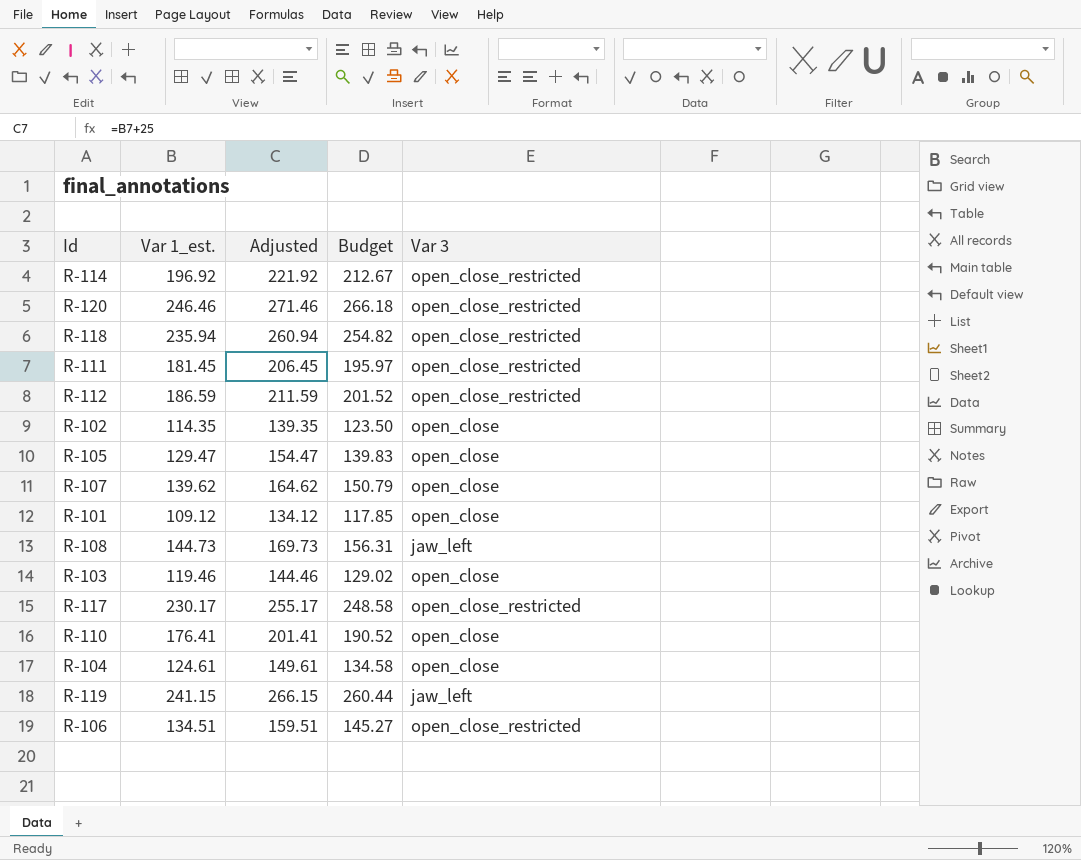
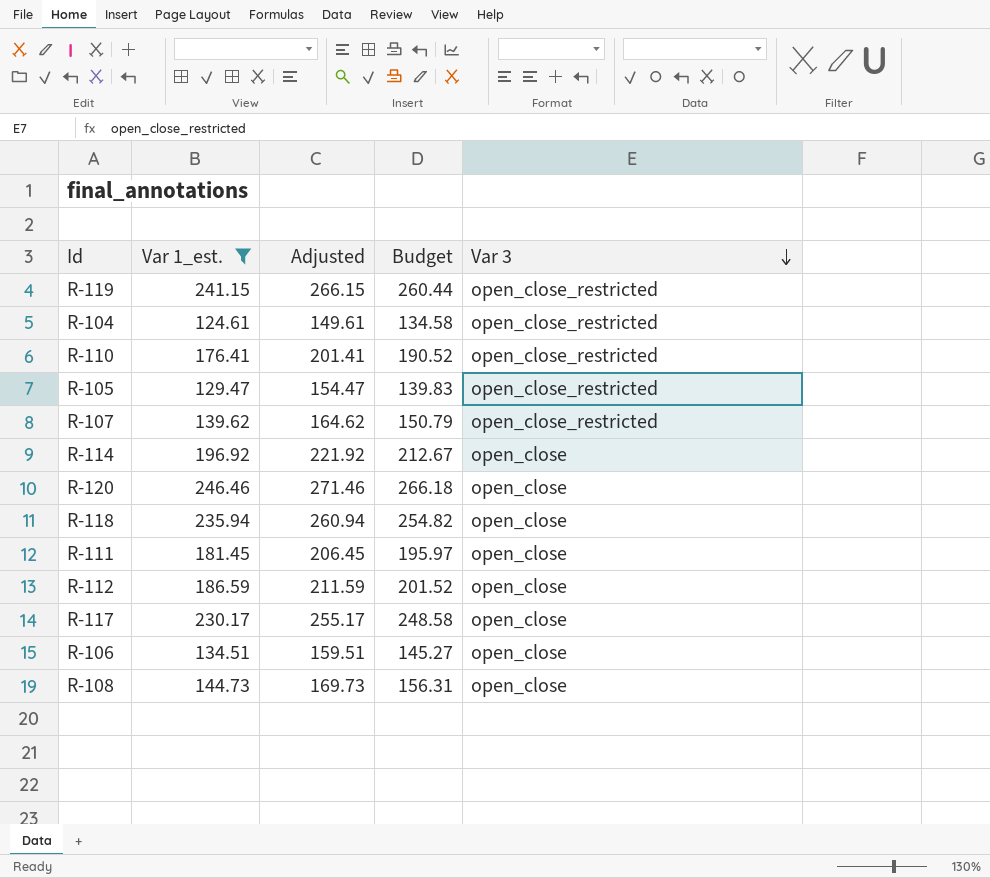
filter: none -> Var 1_est. >= 124.61
row order: none -> Var 3 descending
R-119 | Var 3: jaw_left -> open_close_restricted
R-104 | Var 3: open_close -> open_close_restricted
R-110 | Var 3: open_close -> open_close_restricted
R-105 | Var 3: open_close -> open_close_restricted
R-107 | Var 3: open_close -> open_close_restricted
R-114 | Var 3: open_close_restricted -> open_close
R-120 | Var 3: open_close_restricted -> open_close
R-118 | Var 3: open_close_restricted -> open_close
R-111 | Var 3: open_close_restricted -> open_close
R-112 | Var 3: open_close_restricted -> open_close
R-117 | Var 3: open_close_restricted -> open_close
R-106 | Var 3: open_close_restricted -> open_close
R-108 | Var 3: jaw_left -> open_close

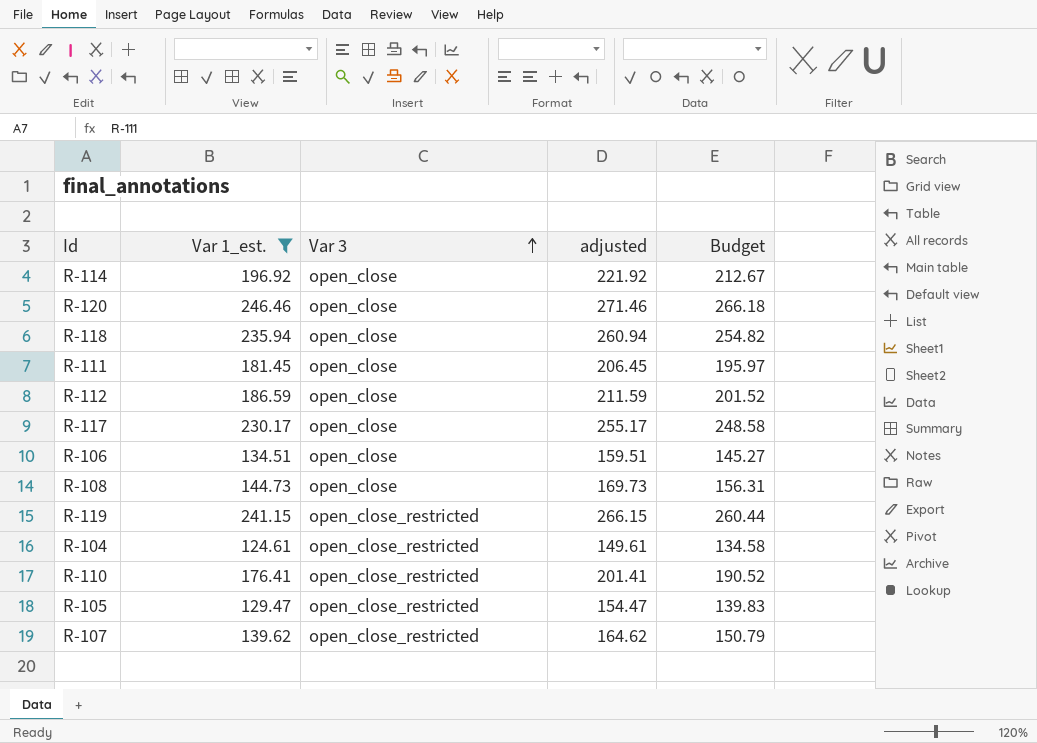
row order: Var 3 descending -> Var 3 ascending
column Var 3 | position: 5 -> 3
column name: Adjusted -> adjusted

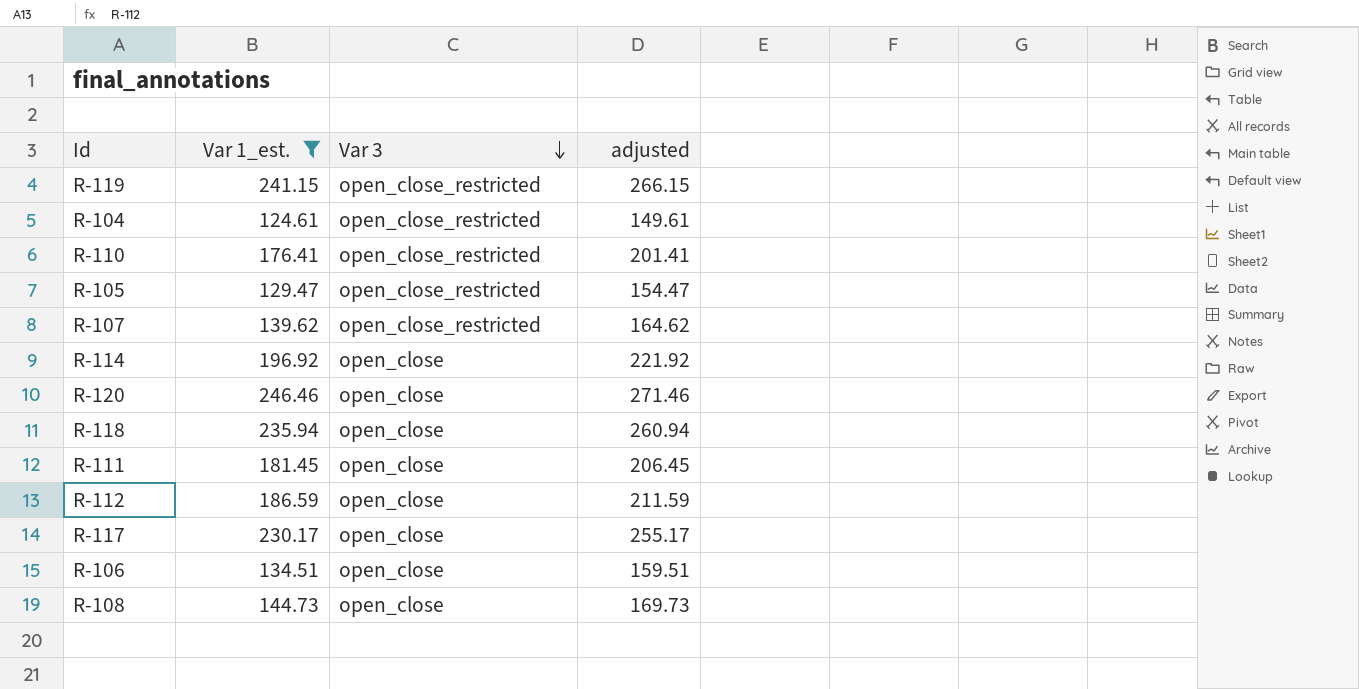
row order: Var 3 ascending -> Var 3 descending
column Budget | formula: [Var 1_est.] * 1.08 -> none

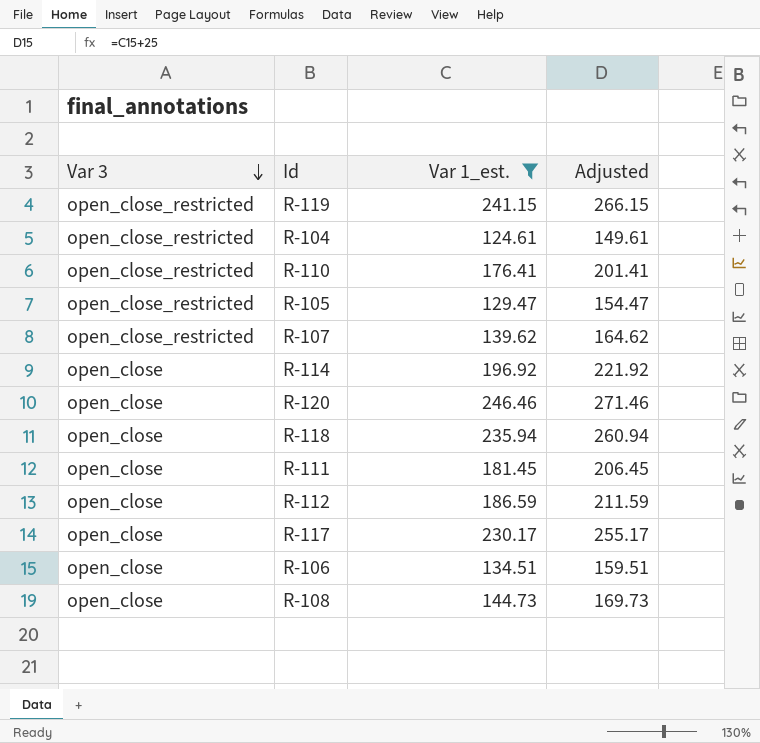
column Var 3 | position: 3 -> 1
column name: adjusted -> Adjusted

